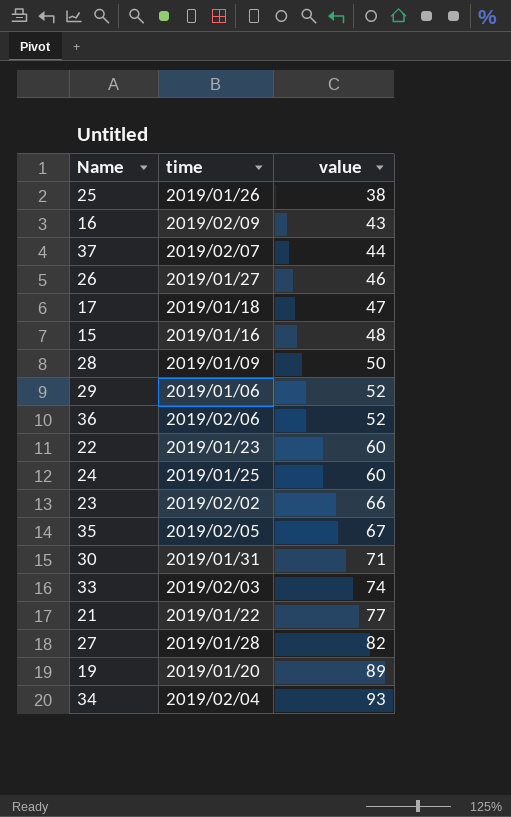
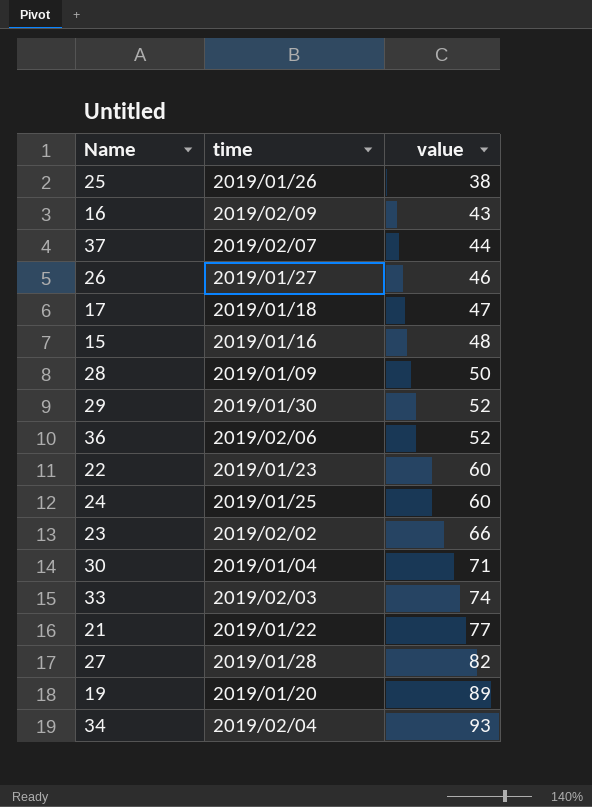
row 35: 2019/02/05 | 67 -> none
29 | time: 2019/01/06 -> 2019/01/30
30 | time: 2019/01/31 -> 2019/01/04

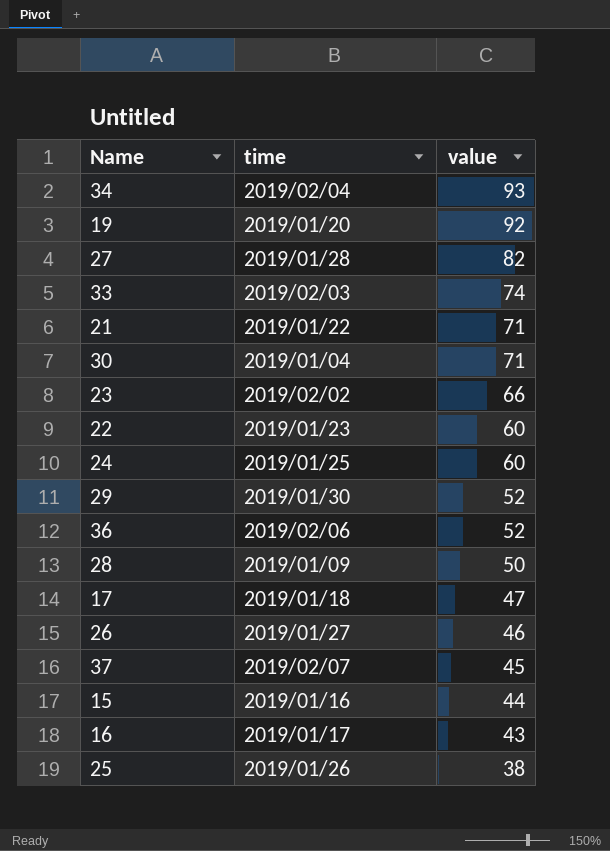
row order: value ascending -> value descending
19 | value: 89 -> 92
21 | value: 77 -> 71
37 | value: 44 -> 45
15 | value: 48 -> 44
16 | time: 2019/02/09 -> 2019/01/17

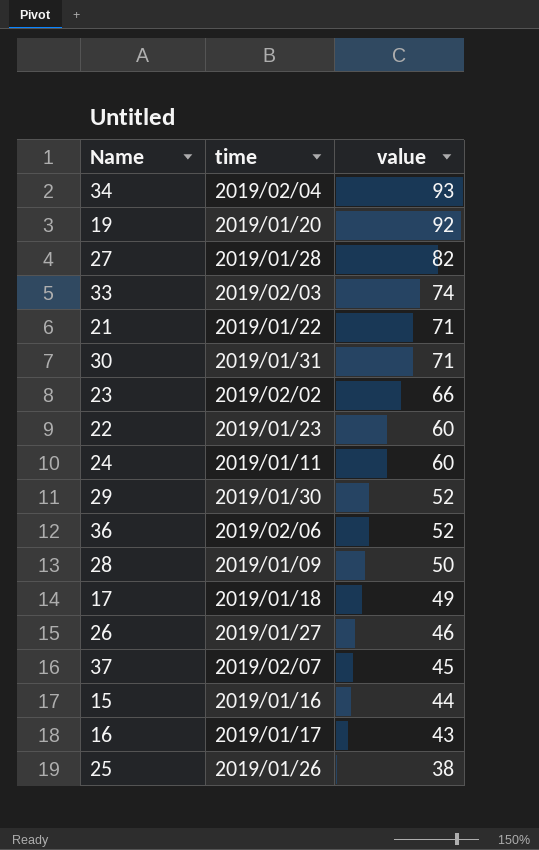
30 | time: 2019/01/04 -> 2019/01/31
24 | time: 2019/01/25 -> 2019/01/11
17 | value: 47 -> 49

